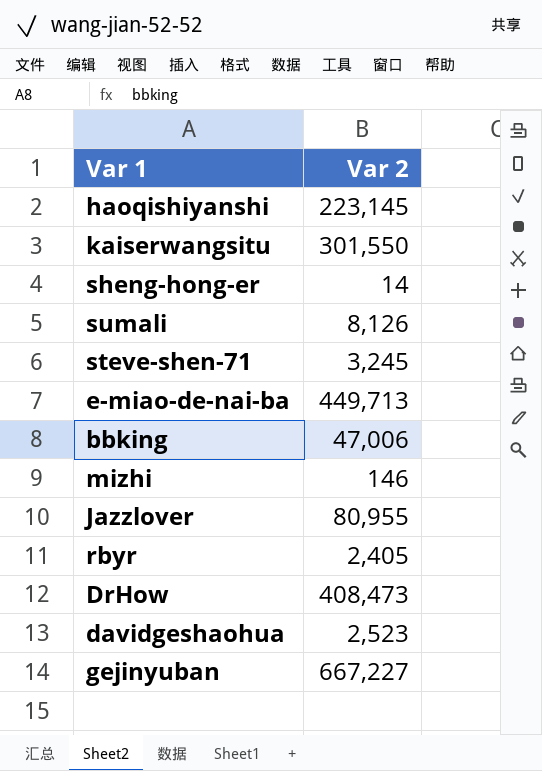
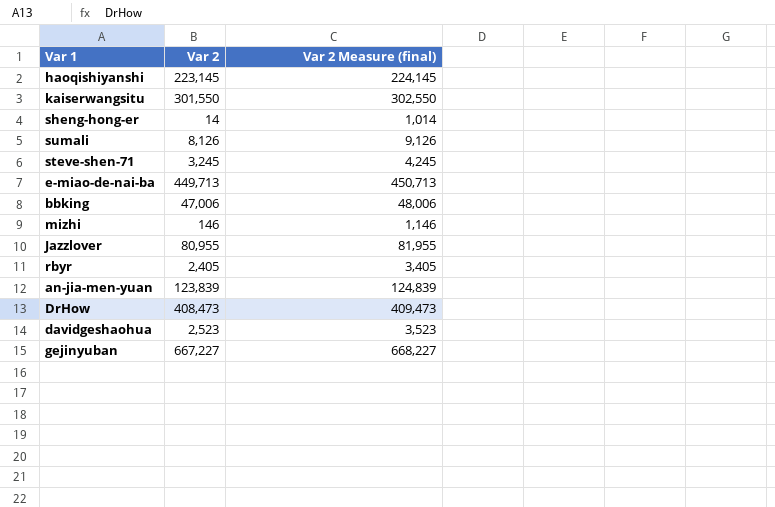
column Var 2 Measure (final) | formula: none -> [Var 2] + 1000
row an-jia-men-yuan: none -> 123,839 | 124,839

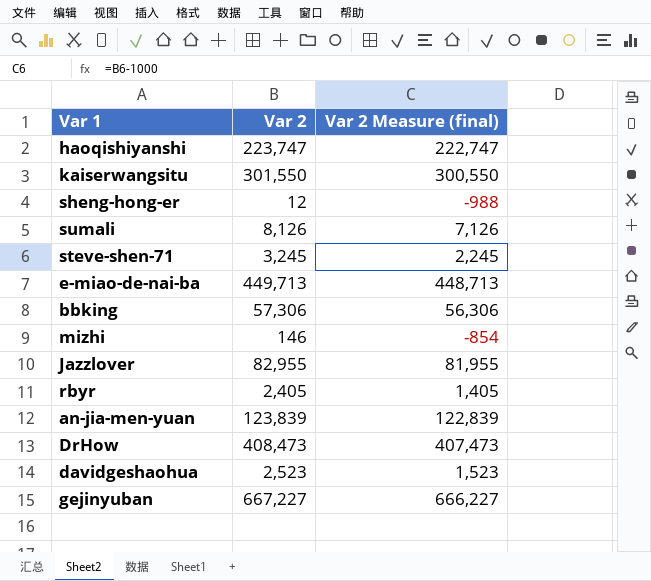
column Var 2 Measure (final) | formula: [Var 2] + 1000 -> [Var 2] - 1000
haoqishiyanshi | Var 2: 223,145 -> 223,747
sheng-hong-er | Var 2: 14 -> 12
bbking | Var 2: 47,006 -> 57,306
Jazzlover | Var 2: 80,955 -> 82,955

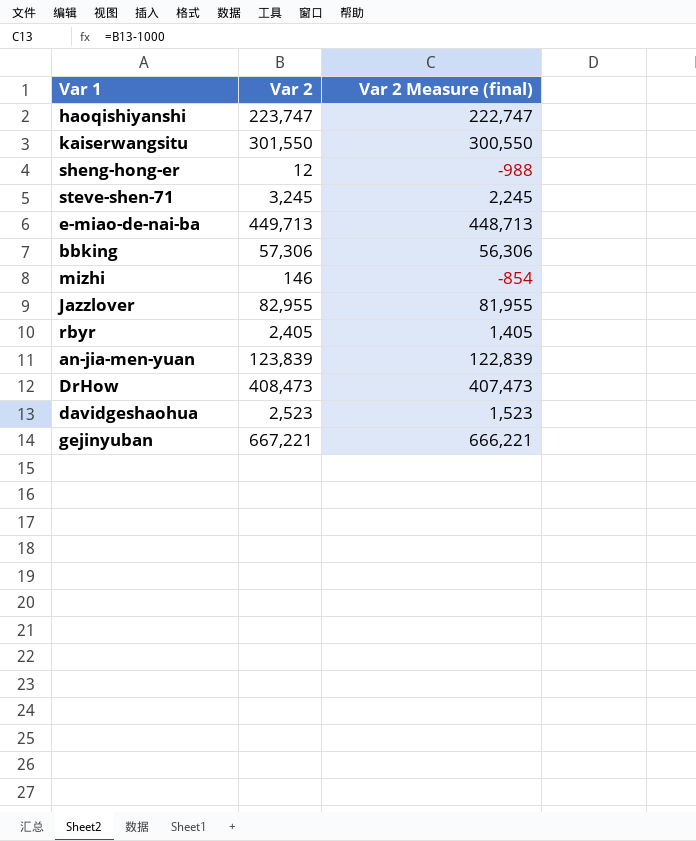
row sumali: 8,126 | 7,126 -> none
gejinyuban | Var 2: 667,227 -> 667,221
gejinyuban | Var 2 Measure (final): 666,227 -> 666,221

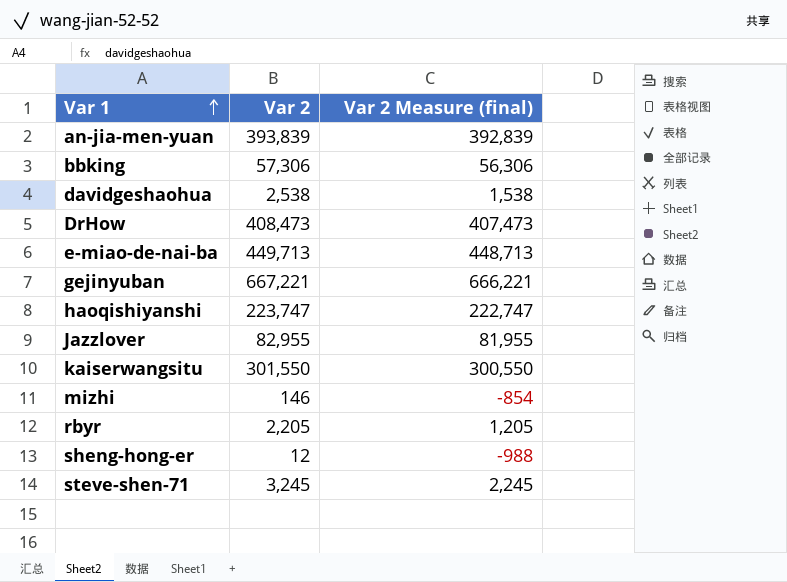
row order: none -> Var 1 ascending
an-jia-men-yuan | Var 2: 123,839 -> 393,839
an-jia-men-yuan | Var 2 Measure (final): 122,839 -> 392,839
davidgeshaohua | Var 2: 2,523 -> 2,538
davidgeshaohua | Var 2 Measure (final): 1,523 -> 1,538
rbyr | Var 2: 2,405 -> 2,205
rbyr | Var 2 Measure (final): 1,405 -> 1,205

